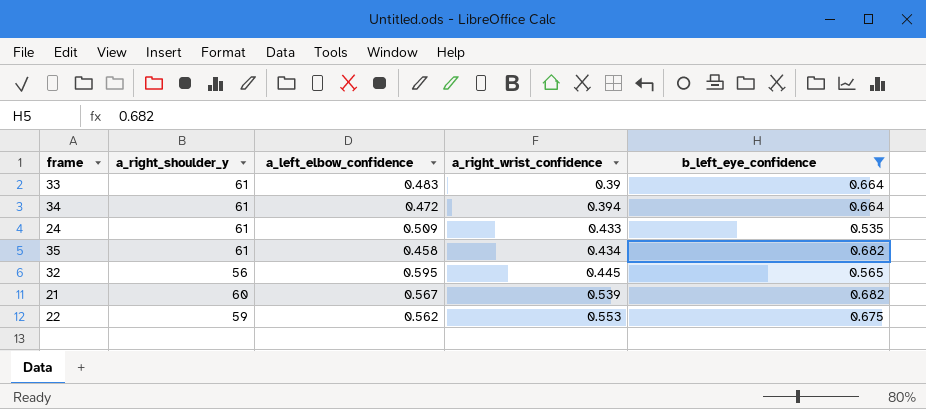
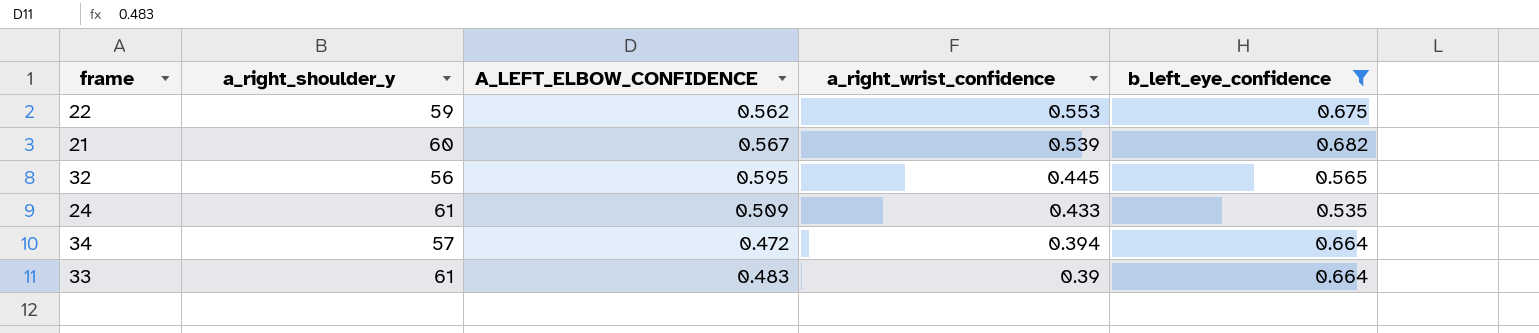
row order: a_right_wrist_confidence ascending -> a_right_wrist_confidence descending
column name: a_left_elbow_confidence -> A_LEFT_ELBOW_CONFIDENCE
row 35: 61 | 0.458 | 0.434 | 0.682 -> none
34 | a_right_shoulder_y: 61 -> 57

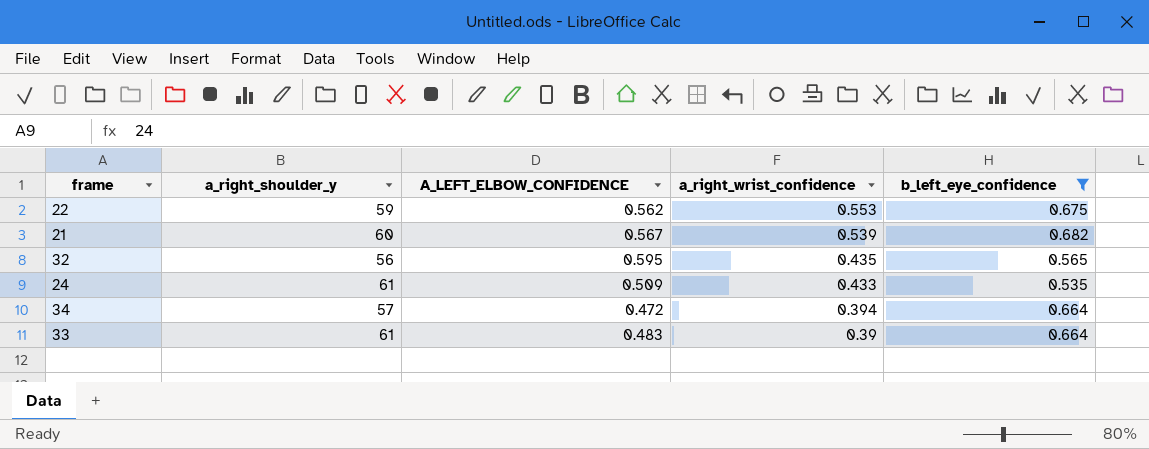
32 | a_right_wrist_confidence: 0.445 -> 0.435

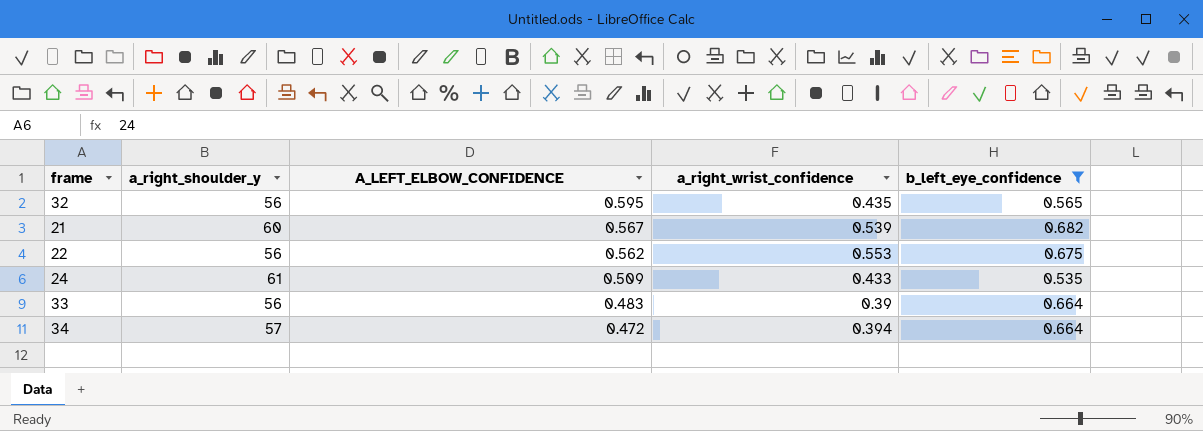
row order: a_right_wrist_confidence descending -> A_LEFT_ELBOW_CONFIDENCE descending
22 | a_right_shoulder_y: 59 -> 56
33 | a_right_shoulder_y: 61 -> 56

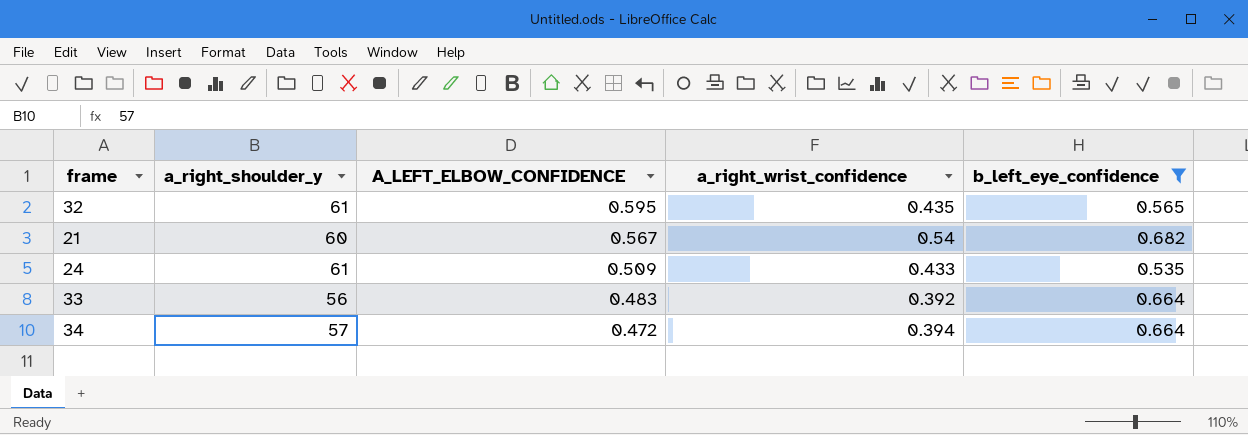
row 22: 56 | 0.562 | 0.553 | 0.675 -> none
32 | a_right_shoulder_y: 56 -> 61
21 | a_right_wrist_confidence: 0.539 -> 0.54
33 | a_right_wrist_confidence: 0.39 -> 0.392

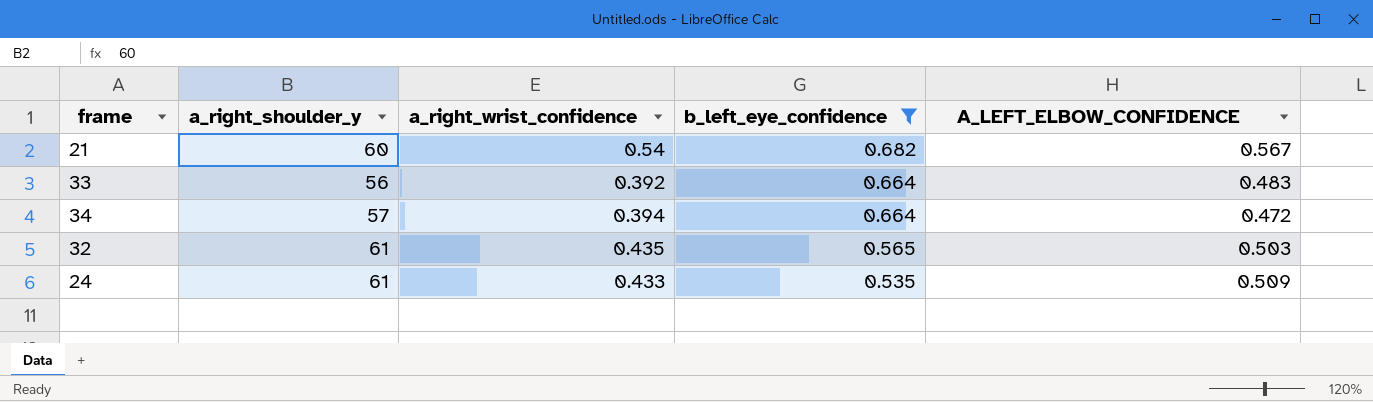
row order: A_LEFT_ELBOW_CONFIDENCE descending -> b_left_eye_confidence descending
column A_LEFT_ELBOW_CONFIDENCE | position: 3 -> 5
32 | A_LEFT_ELBOW_CONFIDENCE: 0.595 -> 0.503

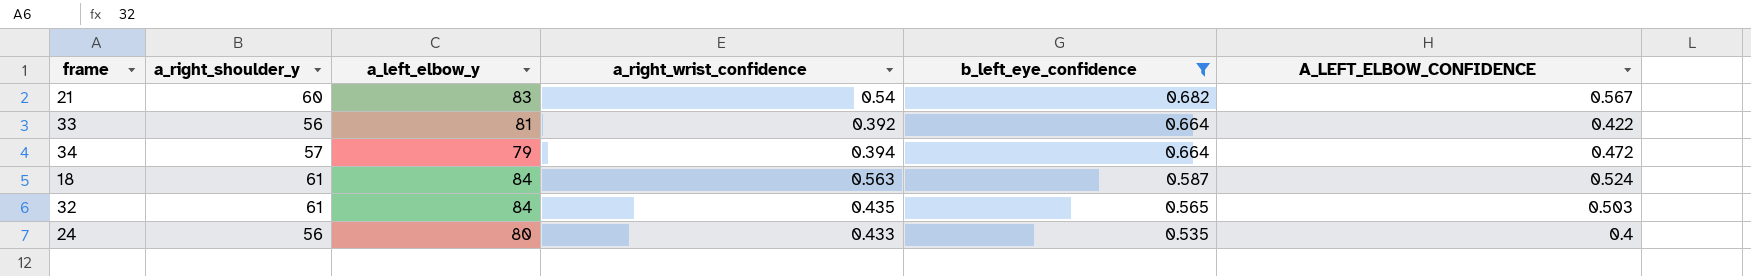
column a_left_elbow_y | position: none -> 3
33 | A_LEFT_ELBOW_CONFIDENCE: 0.483 -> 0.422
row 18: none -> 61 | 84 | 0.563 | 0.587 | 0.524
24 | a_right_shoulder_y: 61 -> 56
24 | A_LEFT_ELBOW_CONFIDENCE: 0.509 -> 0.4

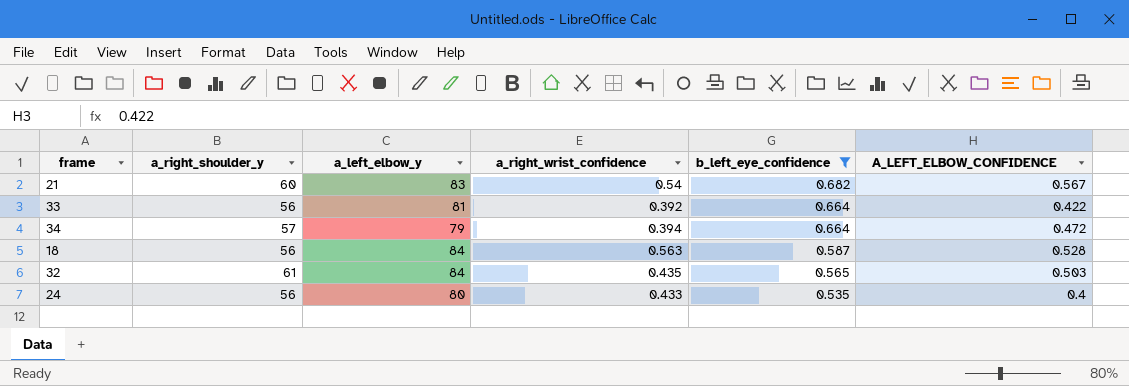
18 | a_right_shoulder_y: 61 -> 56
18 | A_LEFT_ELBOW_CONFIDENCE: 0.524 -> 0.528

